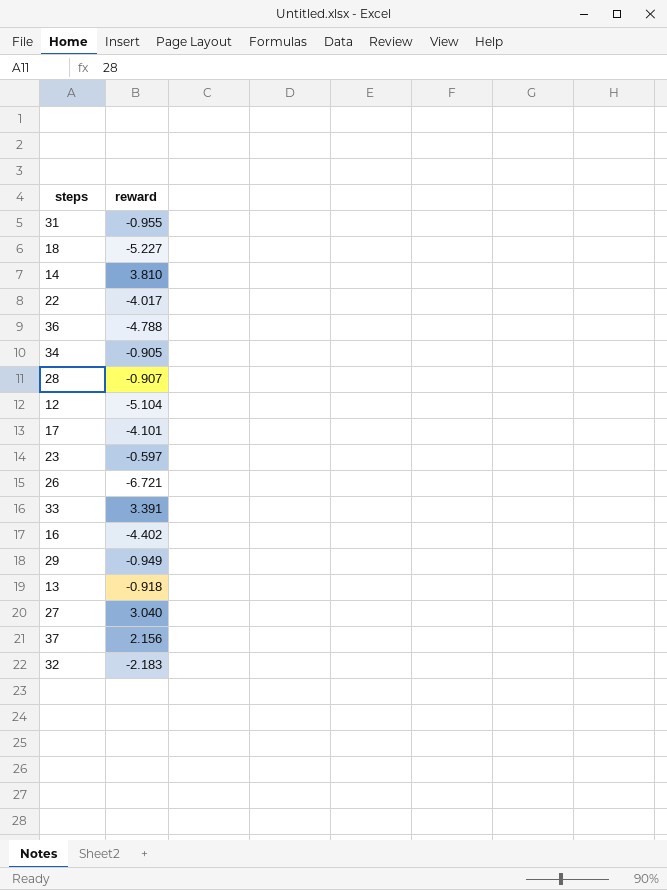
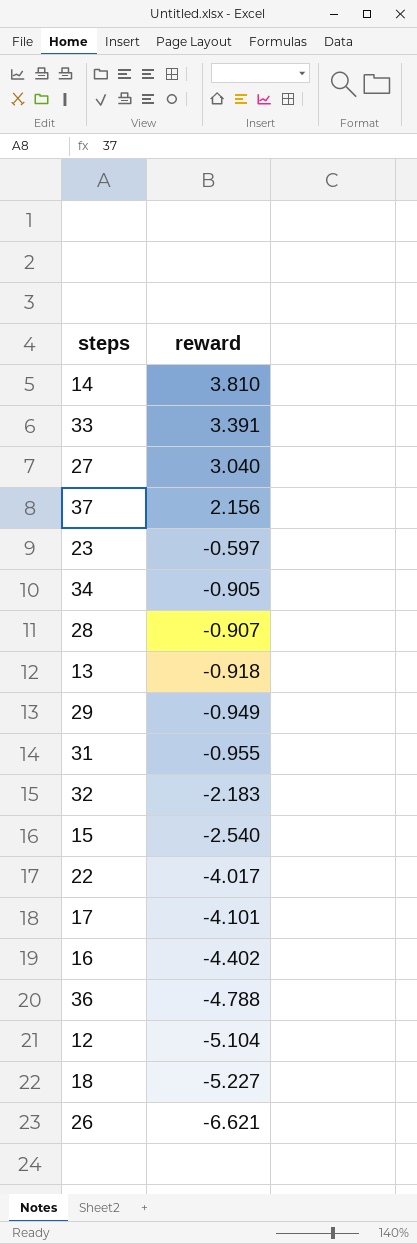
row order: none -> reward descending
row 15: none -> -2.540
26 | reward: -6.721 -> -6.621

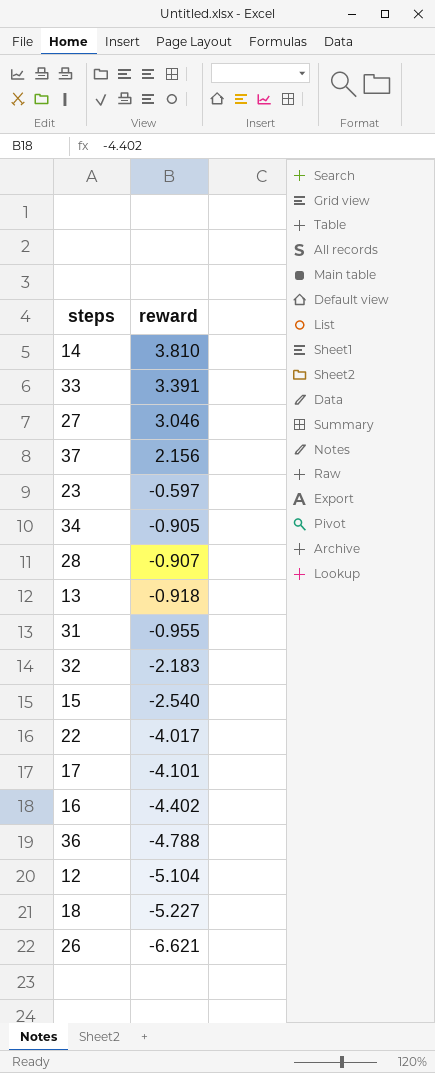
row 29: -0.949 -> none
27 | reward: 3.040 -> 3.046

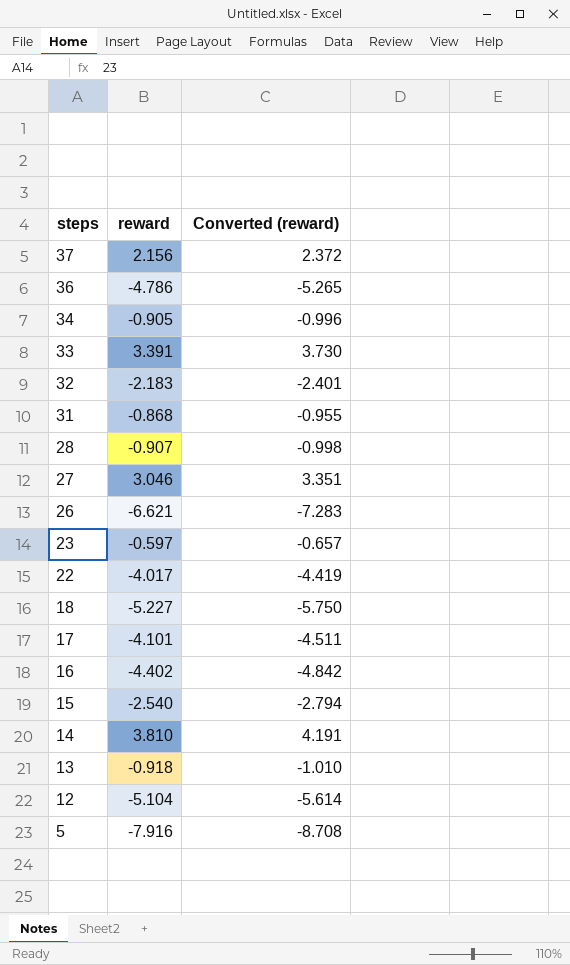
row order: reward descending -> steps descending
column Converted (reward) | formula: none -> [reward] * 1.1
36 | reward: -4.788 -> -4.786
31 | reward: -0.955 -> -0.868
row 5: none -> -7.916 | -8.708

